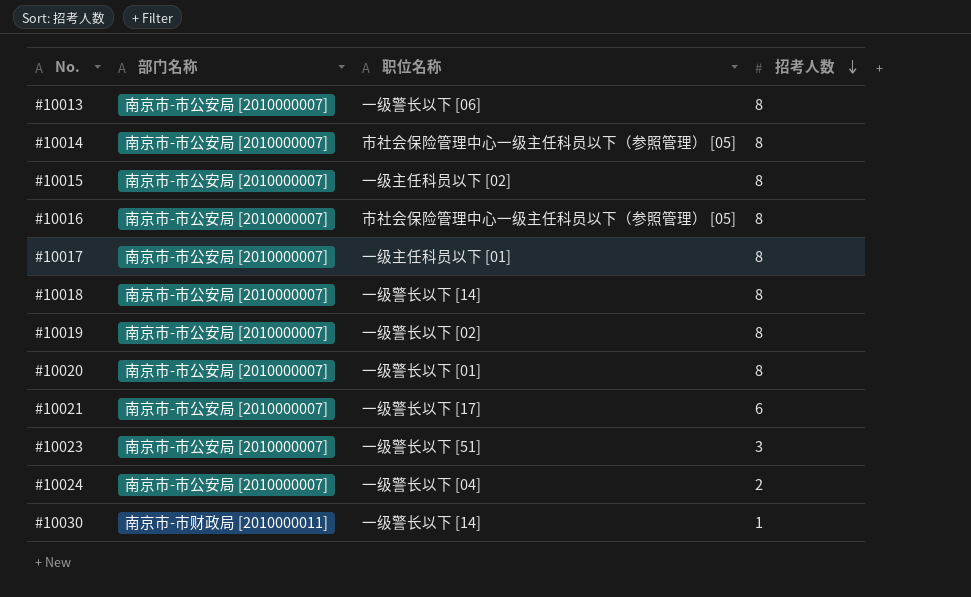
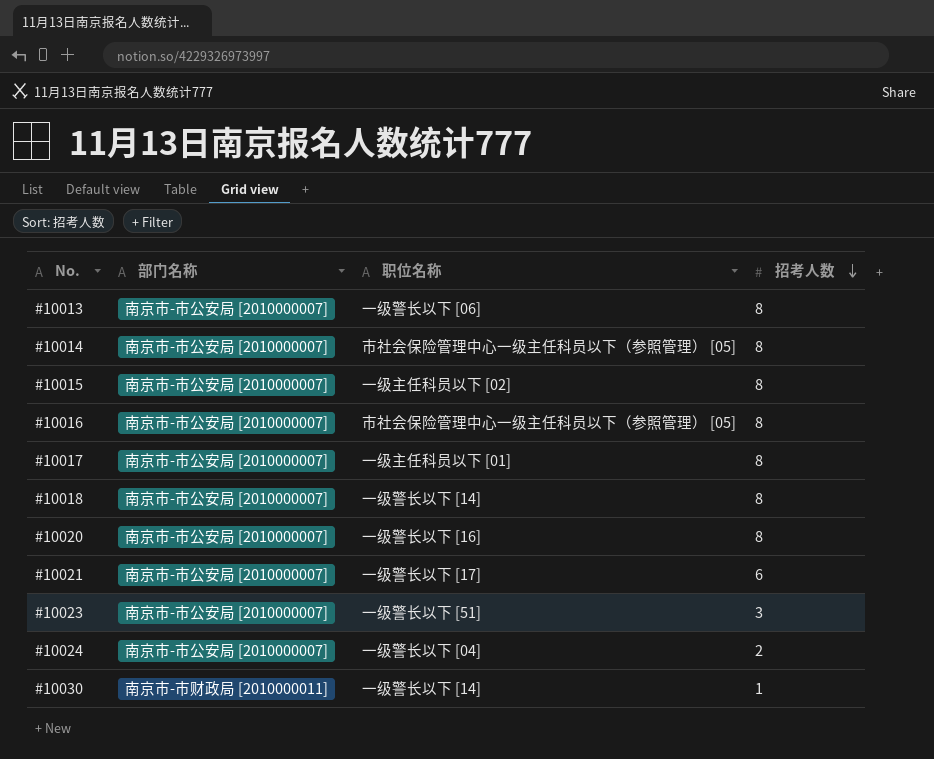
row #10019: 南京市-市公安局 [2010000007] | 一级警长以下 [02] | 8 -> none
#10020 | 职位名称: 一级警长以下 [01] -> 一级警长以下 [16]

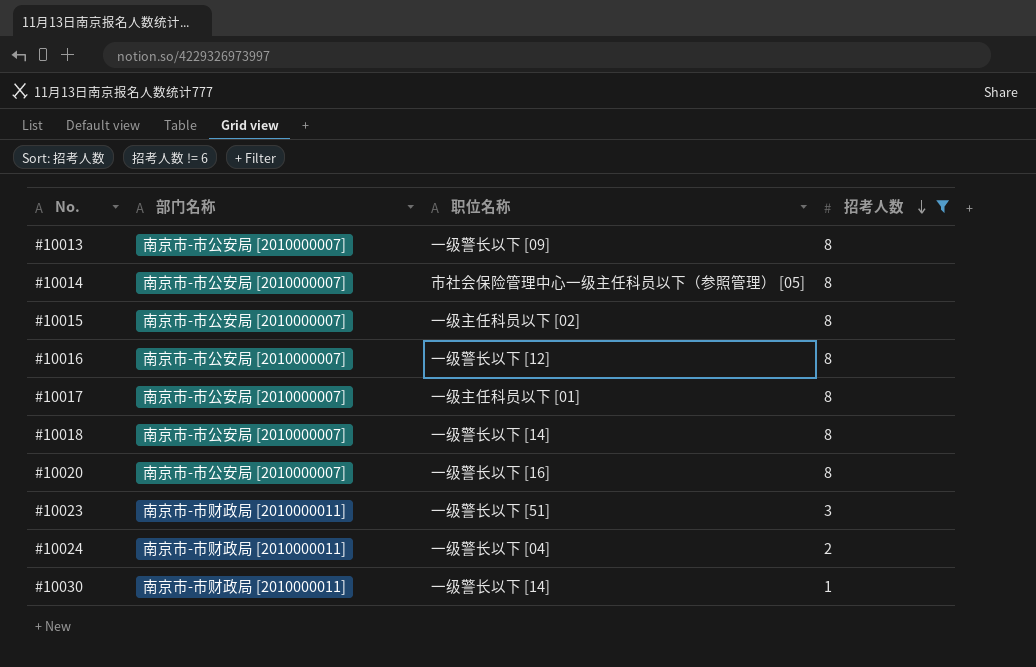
filter: none -> 招考人数 != 6
#10013 | 职位名称: 一级警长以下 [06] -> 一级警长以下 [09]
#10016 | 职位名称: 市社会保险管理中心一级主任科员以下（参照管理） [05] -> 一级警长以下 [12]
#10023 | 部门名称: 南京市-市公安局 [2010000007] -> 南京市-市财政局 [2010000011]
#10024 | 部门名称: 南京市-市公安局 [2010000007] -> 南京市-市财政局 [2010000011]

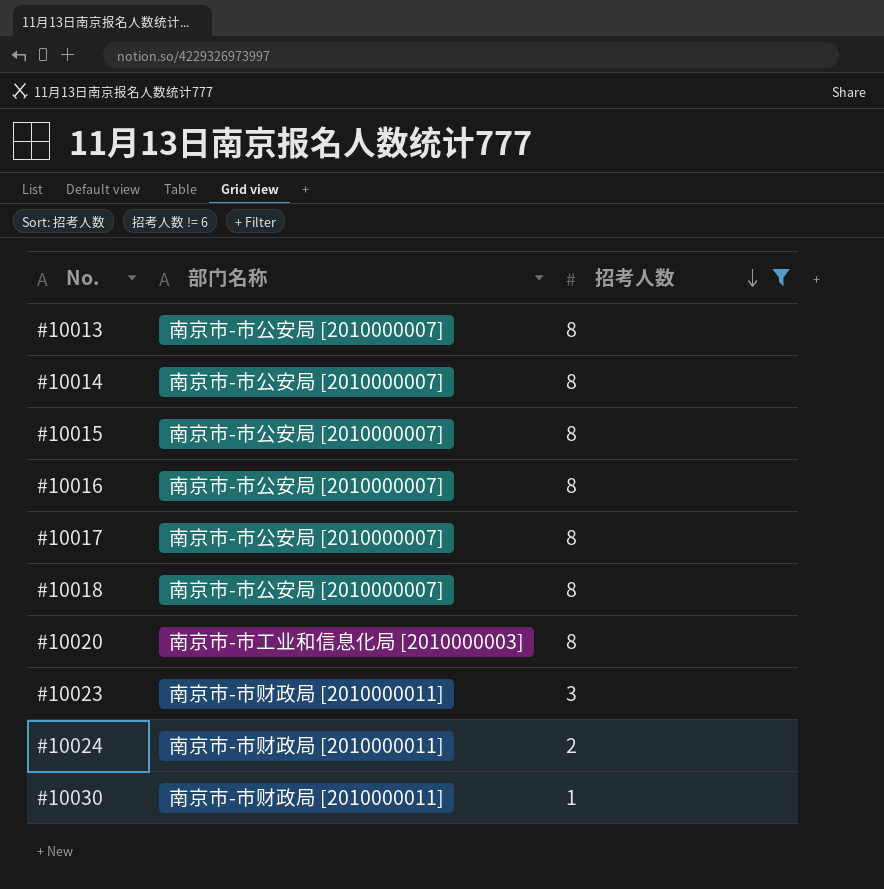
column 职位名称 | position: 3 -> none
#10020 | 部门名称: 南京市-市公安局 [2010000007] -> 南京市-市工业和信息化局 [2010000003]

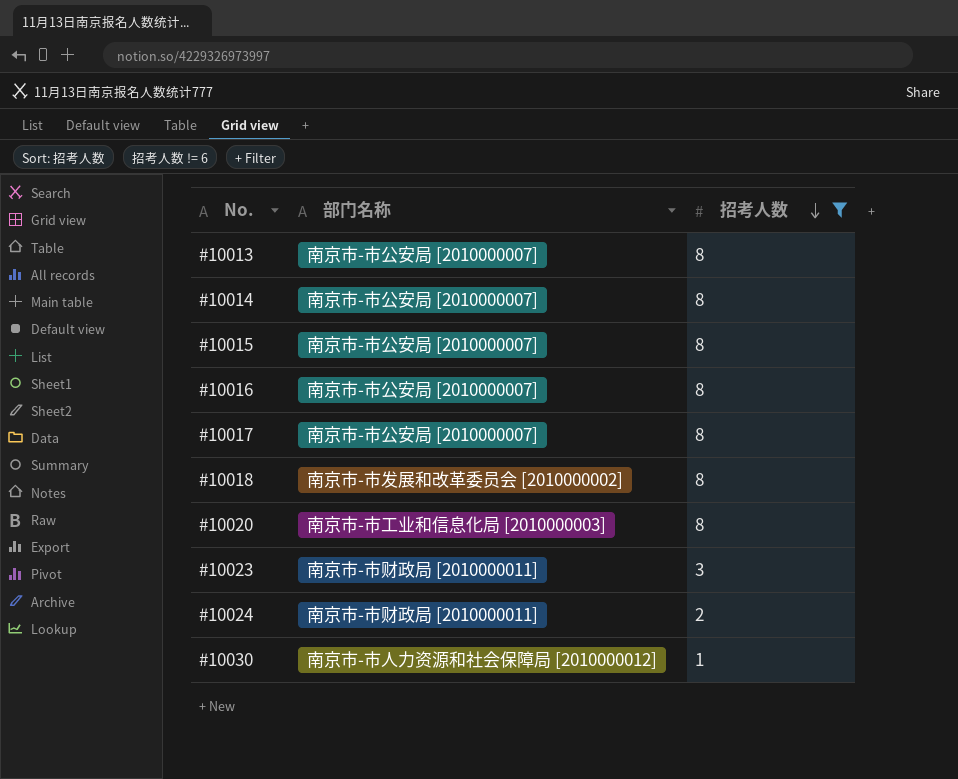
#10018 | 部门名称: 南京市-市公安局 [2010000007] -> 南京市-市发展和改革委员会 [2010000002]
#10030 | 部门名称: 南京市-市财政局 [2010000011] -> 南京市-市人力资源和社会保障局 [2010000012]

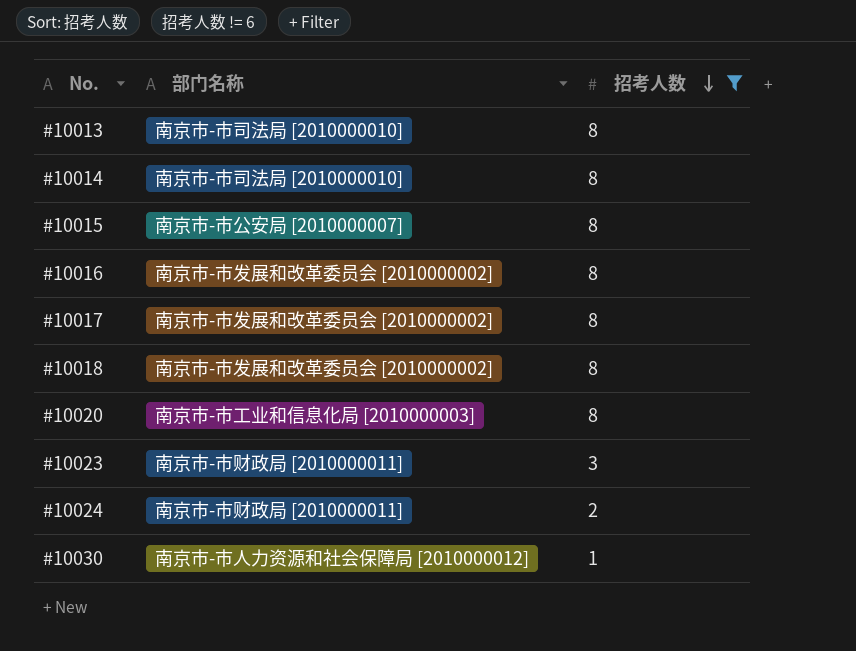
#10013 | 部门名称: 南京市-市公安局 [2010000007] -> 南京市-市司法局 [2010000010]
#10014 | 部门名称: 南京市-市公安局 [2010000007] -> 南京市-市司法局 [2010000010]
#10016 | 部门名称: 南京市-市公安局 [2010000007] -> 南京市-市发展和改革委员会 [2010000002]
#10017 | 部门名称: 南京市-市公安局 [2010000007] -> 南京市-市发展和改革委员会 [2010000002]

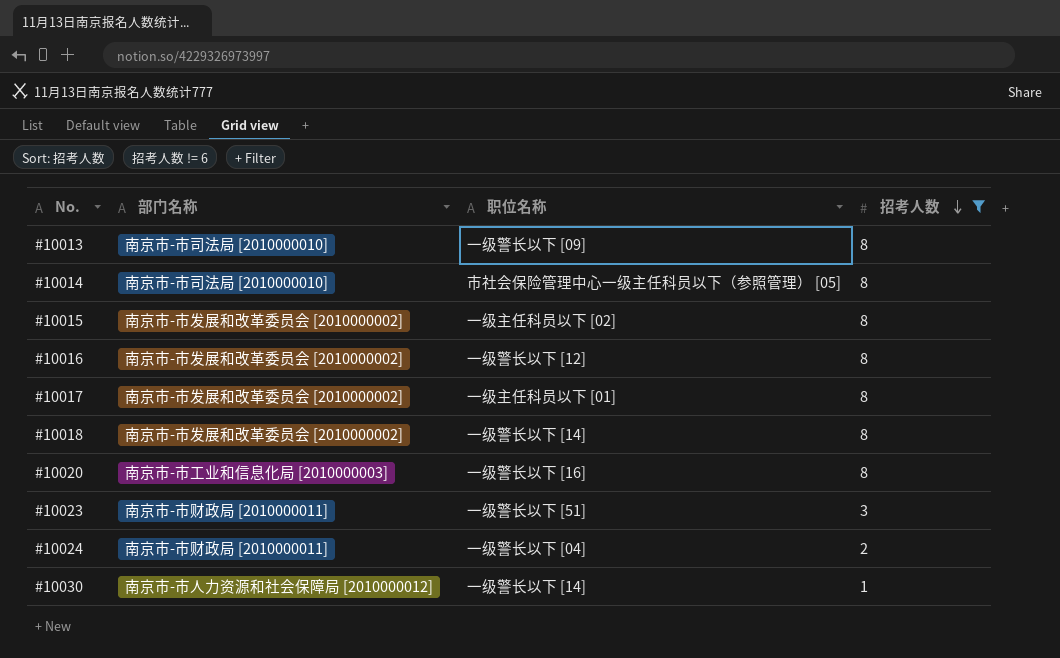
column 职位名称 | position: none -> 3
#10015 | 部门名称: 南京市-市公安局 [2010000007] -> 南京市-市发展和改革委员会 [2010000002]

